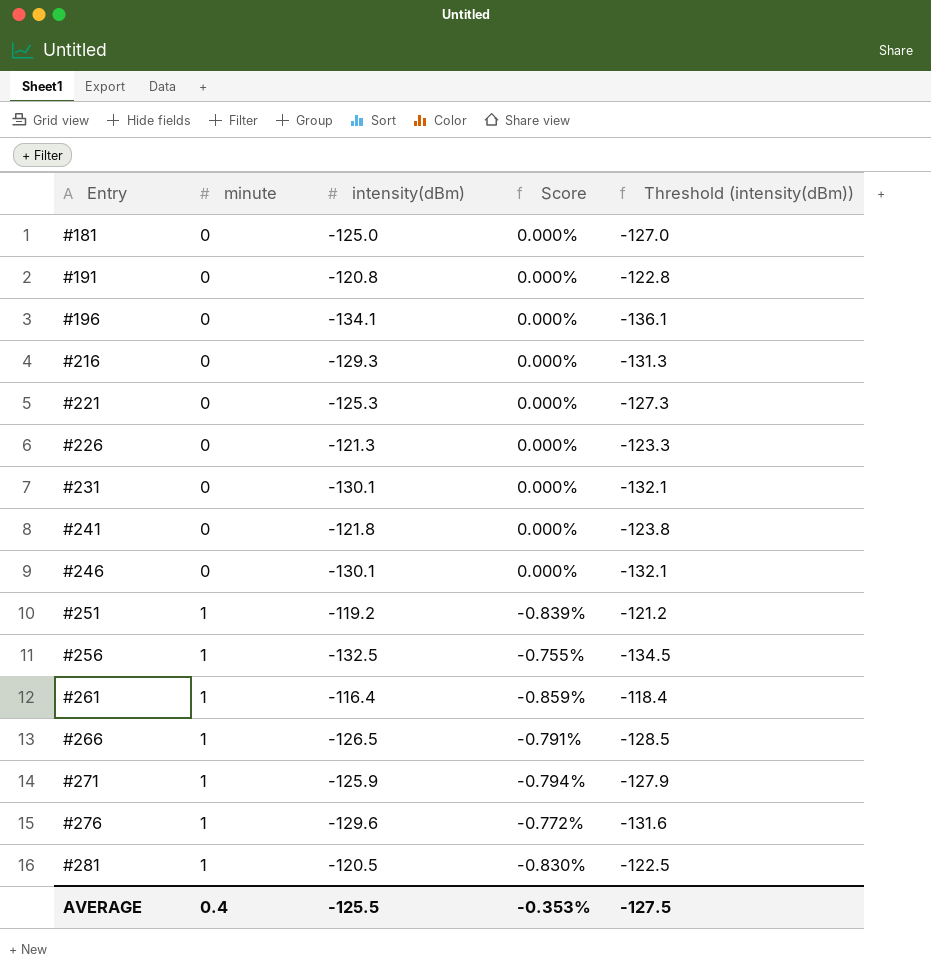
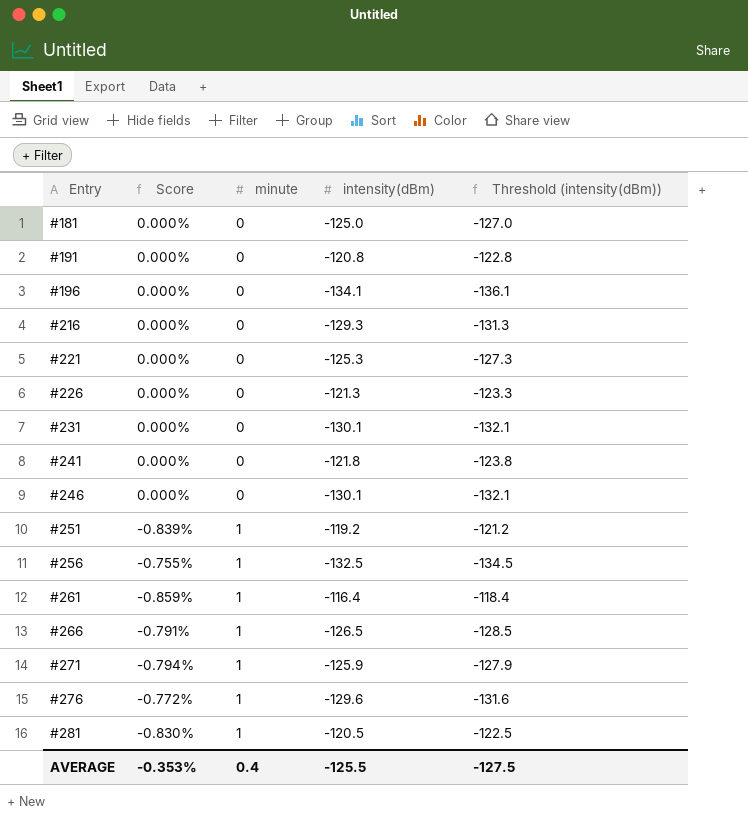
column Score | position: 4 -> 2

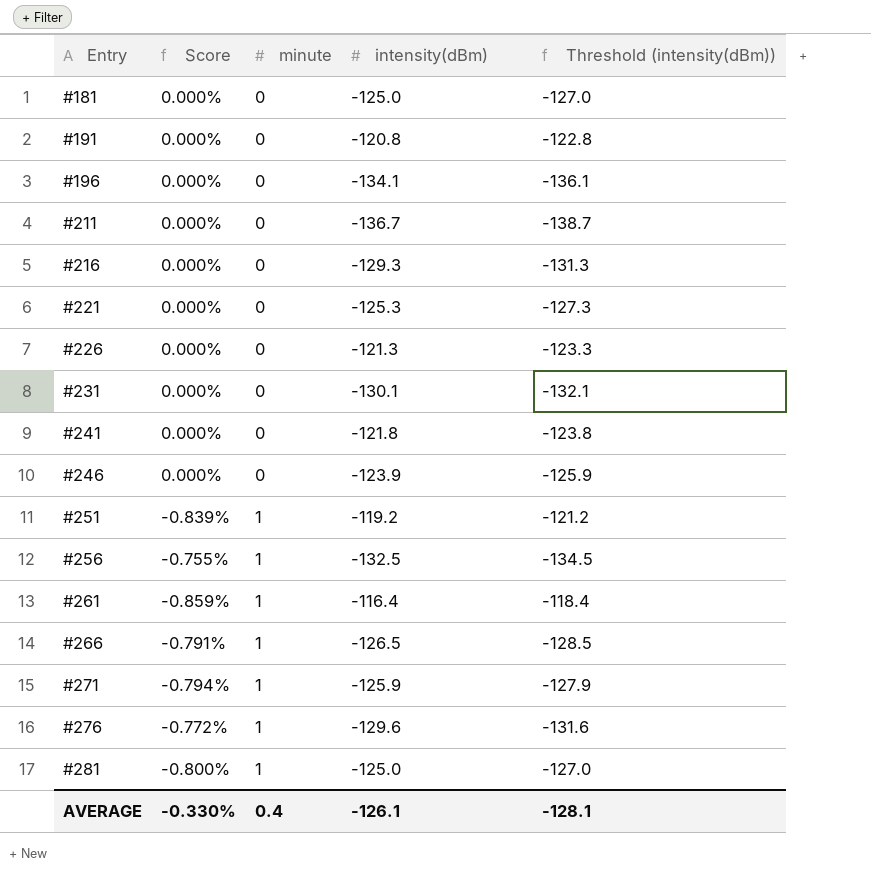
row #211: none -> 0.000% | 0 | -136.7 | -138.7
#246 | intensity(dBm): -130.1 -> -123.9
#246 | Threshold (intensity(dBm)): -132.1 -> -125.9
#281 | Score: -0.830% -> -0.800%
#281 | intensity(dBm): -120.5 -> -125.0
#281 | Threshold (intensity(dBm)): -122.5 -> -127.0
AVERAGE | Score: -0.353% -> -0.330%
AVERAGE | intensity(dBm): -125.5 -> -126.1
AVERAGE | Threshold (intensity(dBm)): -127.5 -> -128.1

